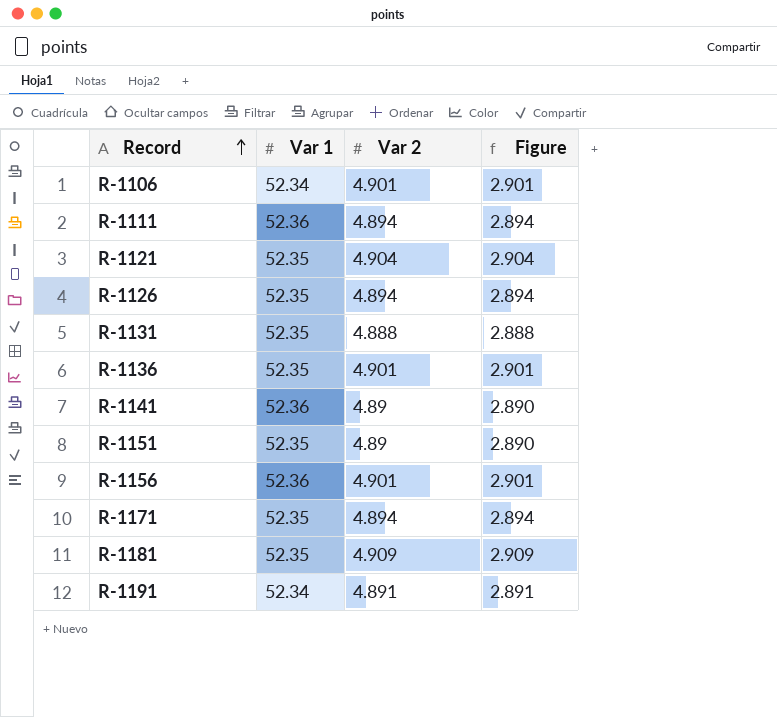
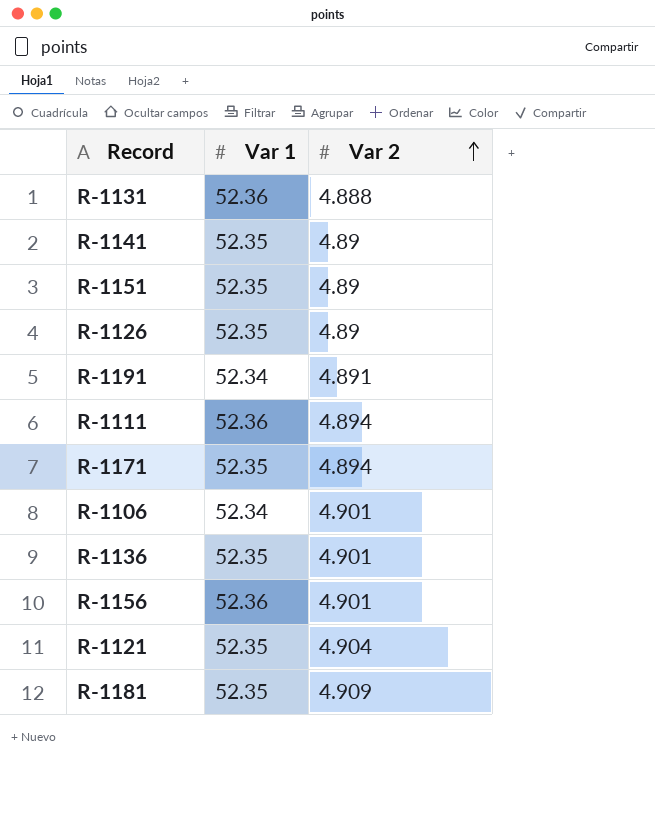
row order: Record ascending -> Var 2 ascending
column Figure | formula: [Var 2] - 2 -> none
R-1131 | Var 1: 52.35 -> 52.36
R-1141 | Var 1: 52.36 -> 52.35
R-1126 | Var 2: 4.894 -> 4.89

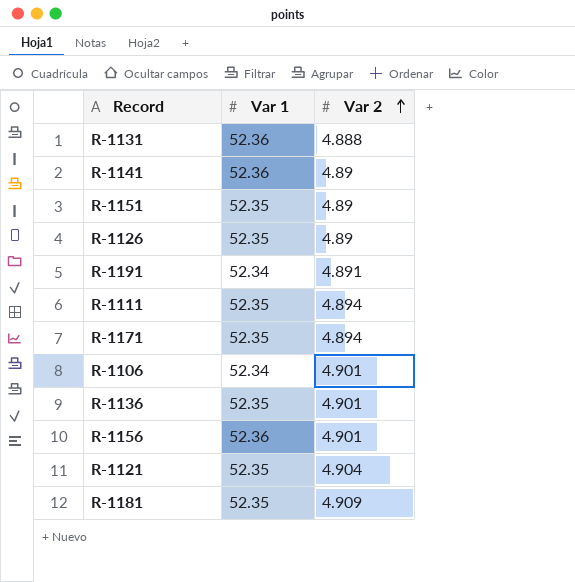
R-1141 | Var 1: 52.35 -> 52.36
R-1111 | Var 1: 52.36 -> 52.35

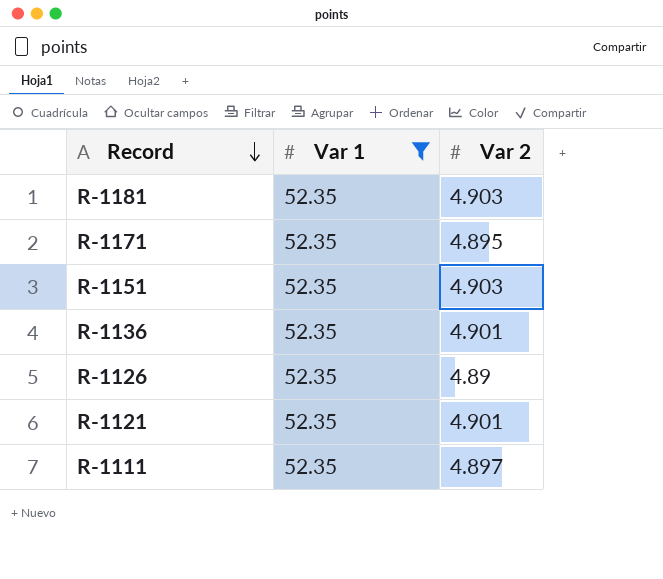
filter: none -> Var 1 = 52.35
row order: Var 2 ascending -> Record descending
R-1181 | Var 2: 4.909 -> 4.903
R-1171 | Var 2: 4.894 -> 4.895
R-1151 | Var 2: 4.89 -> 4.903
R-1121 | Var 2: 4.904 -> 4.901
R-1111 | Var 2: 4.894 -> 4.897

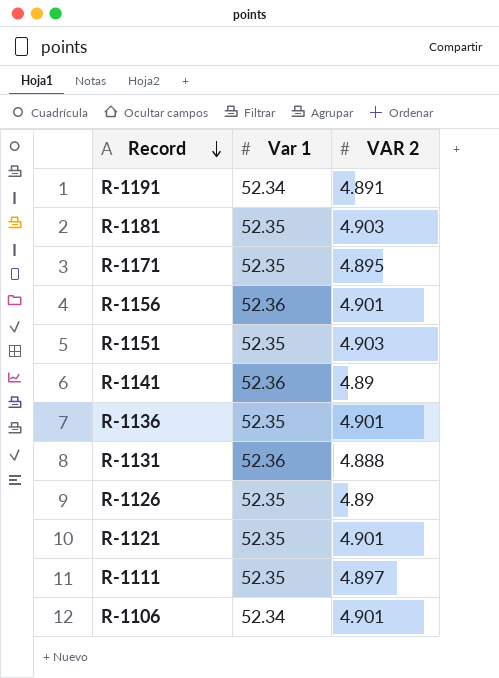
filter: Var 1 = 52.35 -> none
column name: Var 2 -> VAR 2

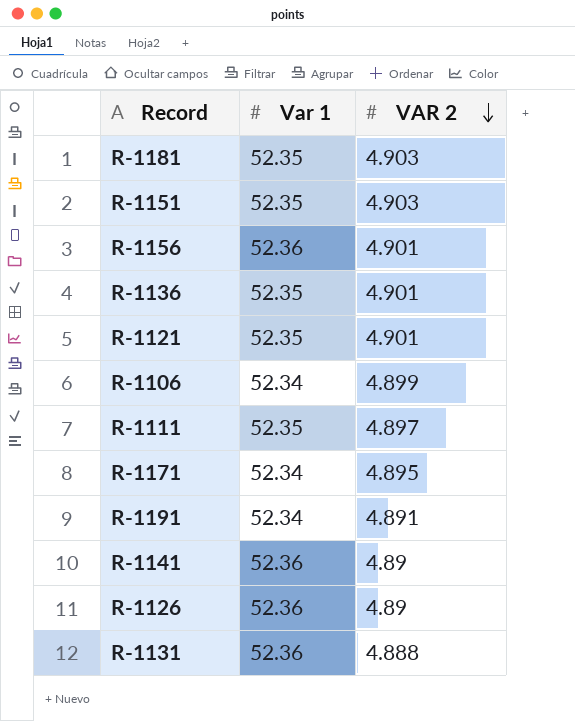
row order: Record descending -> VAR 2 descending
R-1106 | VAR 2: 4.901 -> 4.899
R-1171 | Var 1: 52.35 -> 52.34
R-1126 | Var 1: 52.35 -> 52.36

